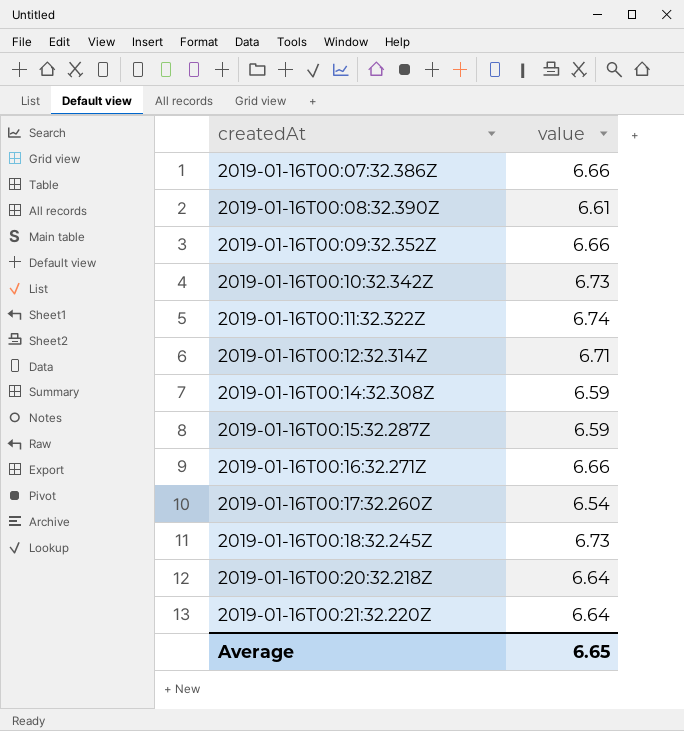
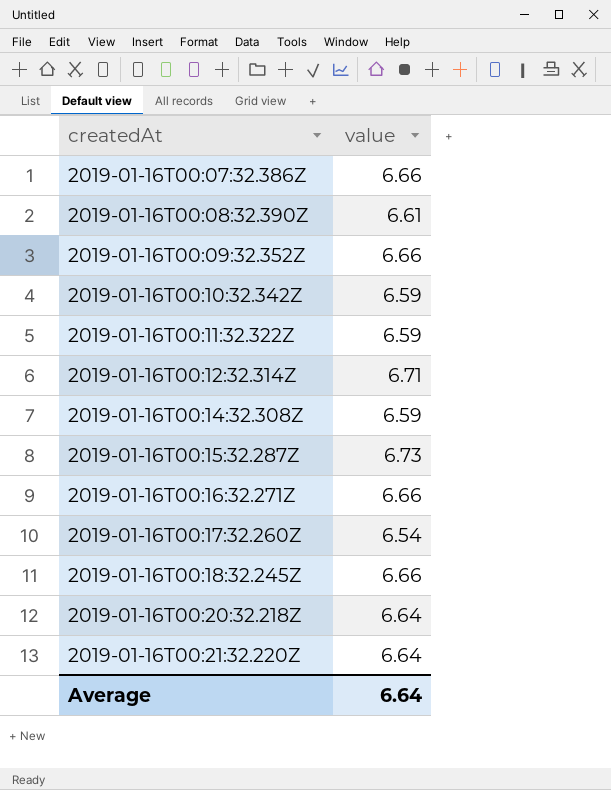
2019-01-16T00:10:32.342Z | value: 6.73 -> 6.59
2019-01-16T00:11:32.322Z | value: 6.74 -> 6.59
2019-01-16T00:15:32.287Z | value: 6.59 -> 6.73
2019-01-16T00:18:32.245Z | value: 6.73 -> 6.66
Average | value: 6.65 -> 6.64

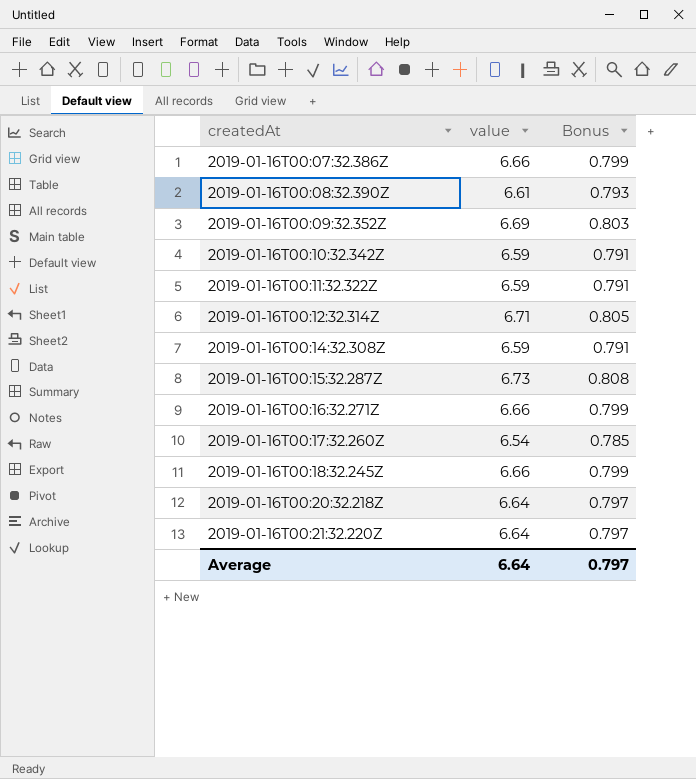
column Bonus | formula: none -> [value] * 0.12
2019-01-16T00:09:32.352Z | value: 6.66 -> 6.69

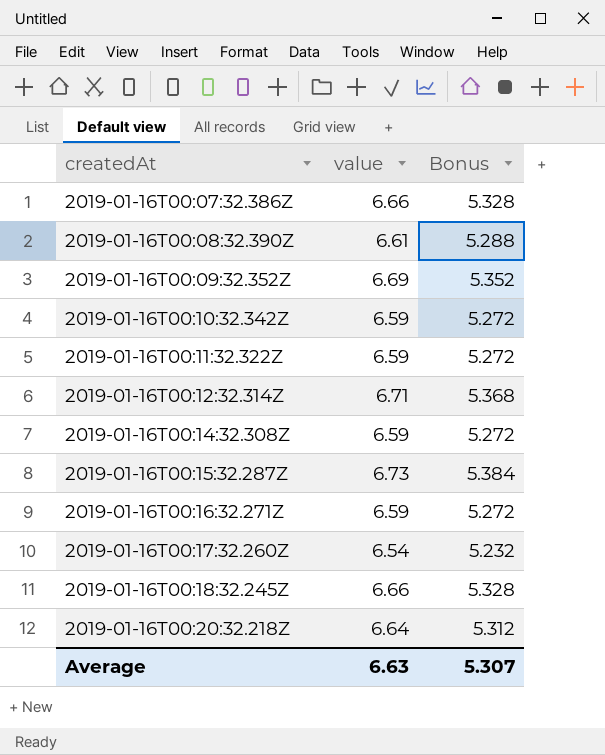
column Bonus | formula: [value] * 0.12 -> [value] * 0.8
row 2019-01-16T00:21:32.220Z: 6.64 | 0.797 -> none
2019-01-16T00:16:32.271Z | value: 6.66 -> 6.59
Average | value: 6.64 -> 6.63
Average | Bonus: 0.797 -> 5.307

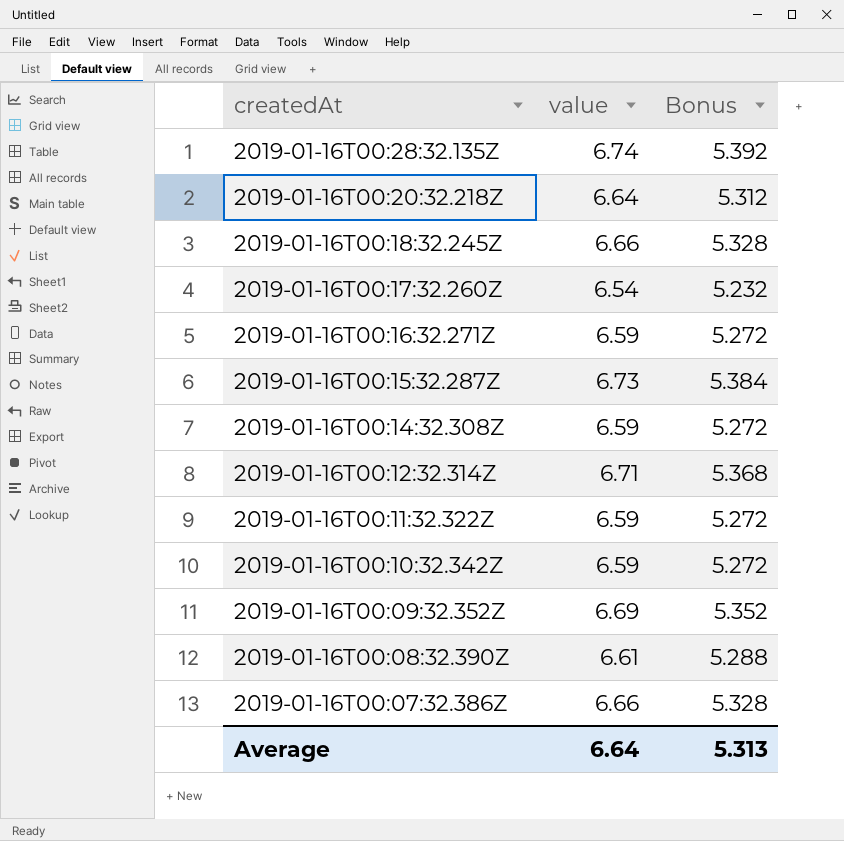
row order: createdAt ascending -> createdAt descending
row 2019-01-16T00:28:32.135Z: none -> 6.74 | 5.392
Average | value: 6.63 -> 6.64
Average | Bonus: 5.307 -> 5.313

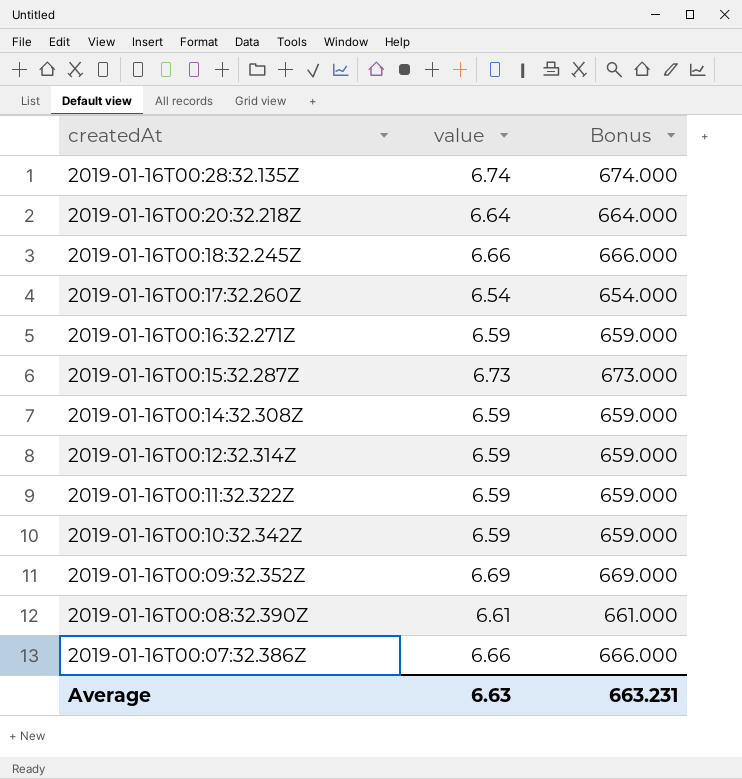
column Bonus | formula: [value] * 0.8 -> [value] * 100
2019-01-16T00:12:32.314Z | value: 6.71 -> 6.59
Average | value: 6.64 -> 6.63
Average | Bonus: 5.313 -> 663.231

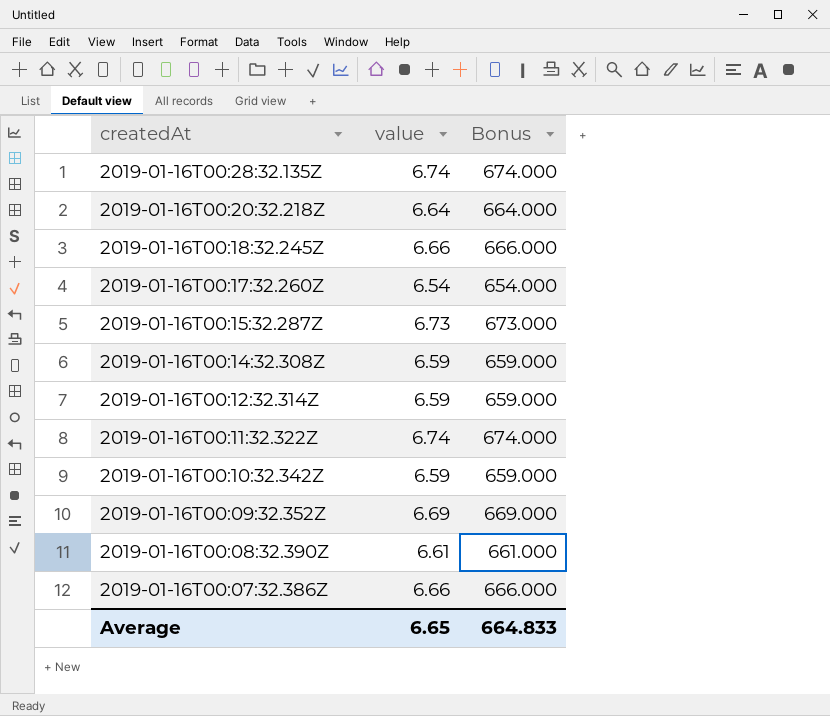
row 2019-01-16T00:16:32.271Z: 6.59 | 659.000 -> none
2019-01-16T00:11:32.322Z | value: 6.59 -> 6.74
2019-01-16T00:11:32.322Z | Bonus: 659.000 -> 674.000
Average | value: 6.63 -> 6.65
Average | Bonus: 663.231 -> 664.833

